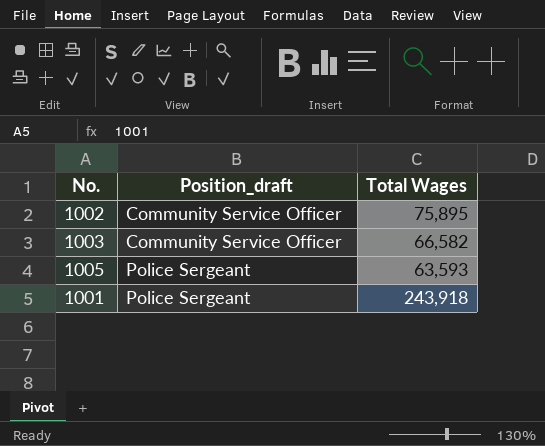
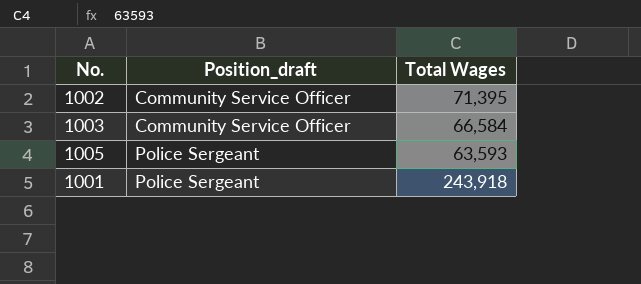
1002 | Total Wages: 75,895 -> 71,395
1003 | Total Wages: 66,582 -> 66,584

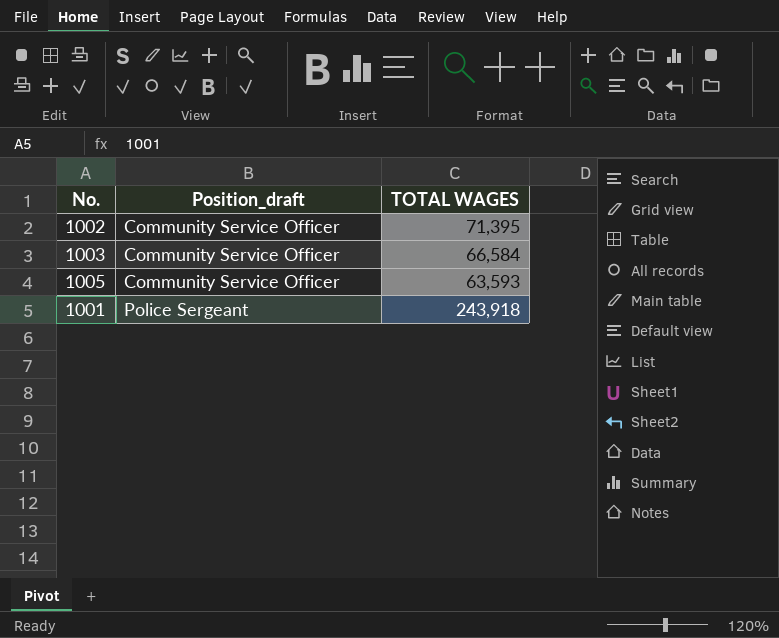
column name: Total Wages -> TOTAL WAGES
1005 | Position_draft: Police Sergeant -> Community Service Officer

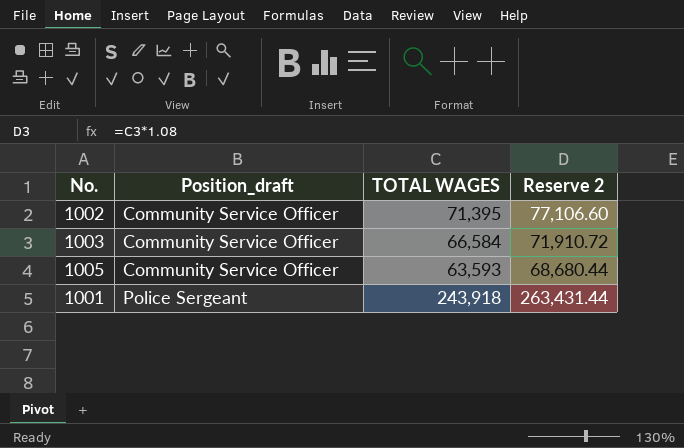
column Reserve 2 | formula: none -> [TOTAL WAGES] * 1.08

